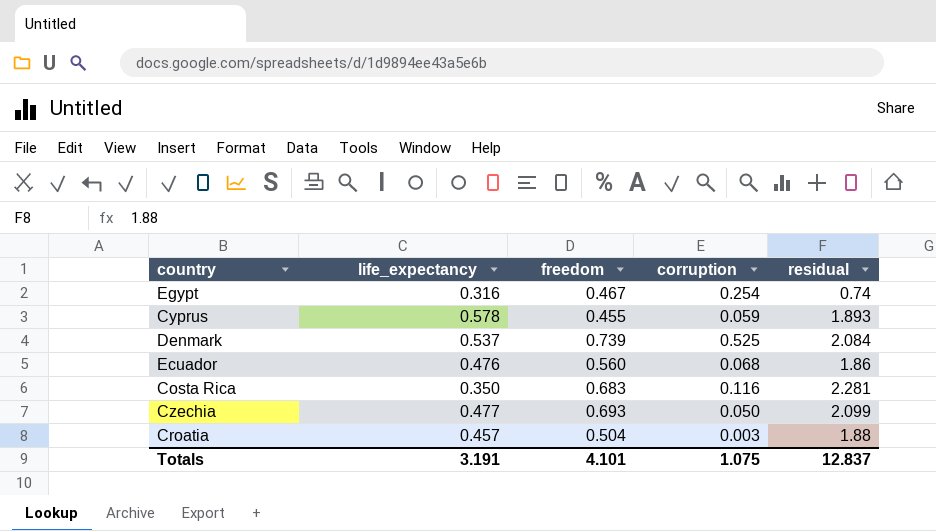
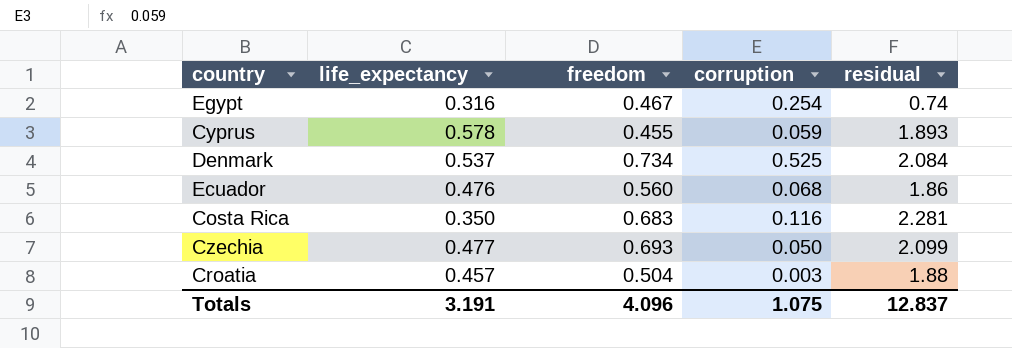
Denmark | freedom: 0.739 -> 0.734
Totals | freedom: 4.101 -> 4.096

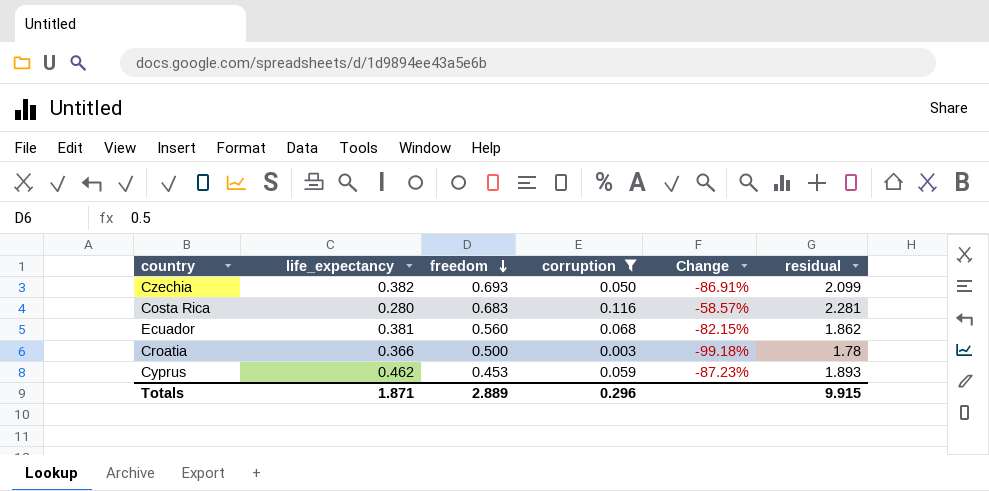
filter: none -> corruption <= 0.116
row order: none -> freedom descending
column Change | formula: none -> ([corruption] - [life_expectancy]) / [life_expectancy]
Czechia | life_expectancy: 0.477 -> 0.382
Costa Rica | life_expectancy: 0.350 -> 0.280
Ecuador | life_expectancy: 0.476 -> 0.381
Ecuador | residual: 1.86 -> 1.862
Croatia | life_expectancy: 0.457 -> 0.366
Croatia | freedom: 0.504 -> 0.500
Croatia | residual: 1.88 -> 1.78
Cyprus | life_expectancy: 0.578 -> 0.462
Cyprus | freedom: 0.455 -> 0.453
Totals | life_expectancy: 3.191 -> 1.871
Totals | freedom: 4.096 -> 2.889
Totals | corruption: 1.075 -> 0.296
Totals | residual: 12.837 -> 9.915

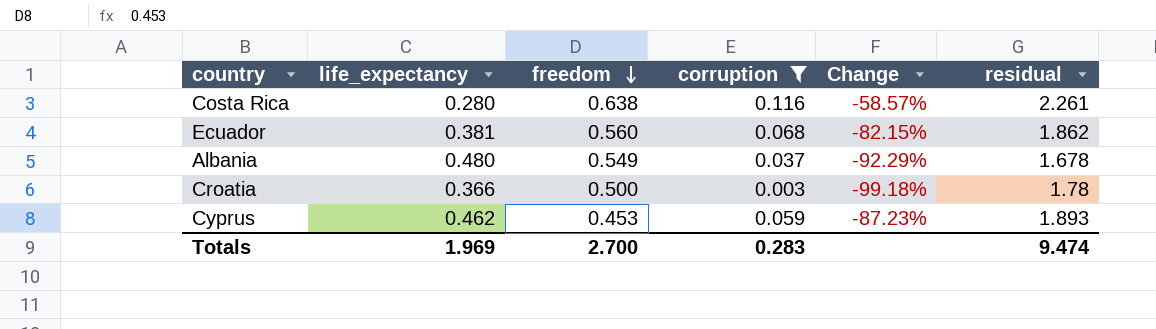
row Czechia: 0.382 | 0.693 | 0.050 | -86.91% | 2.099 -> none
Costa Rica | freedom: 0.683 -> 0.638
Costa Rica | residual: 2.281 -> 2.261
row Albania: none -> 0.480 | 0.549 | 0.037 | -92.29% | 1.678
Totals | life_expectancy: 1.871 -> 1.969
Totals | freedom: 2.889 -> 2.700
Totals | corruption: 0.296 -> 0.283
Totals | residual: 9.915 -> 9.474

